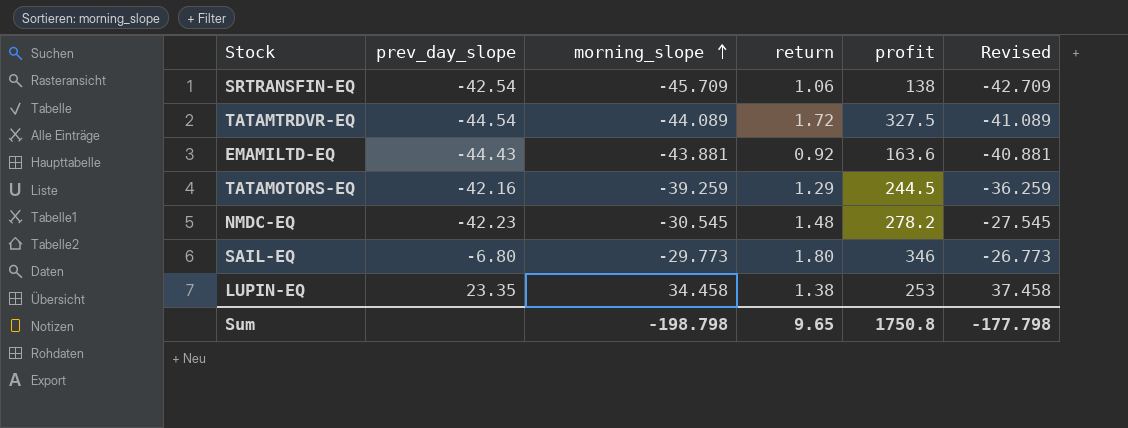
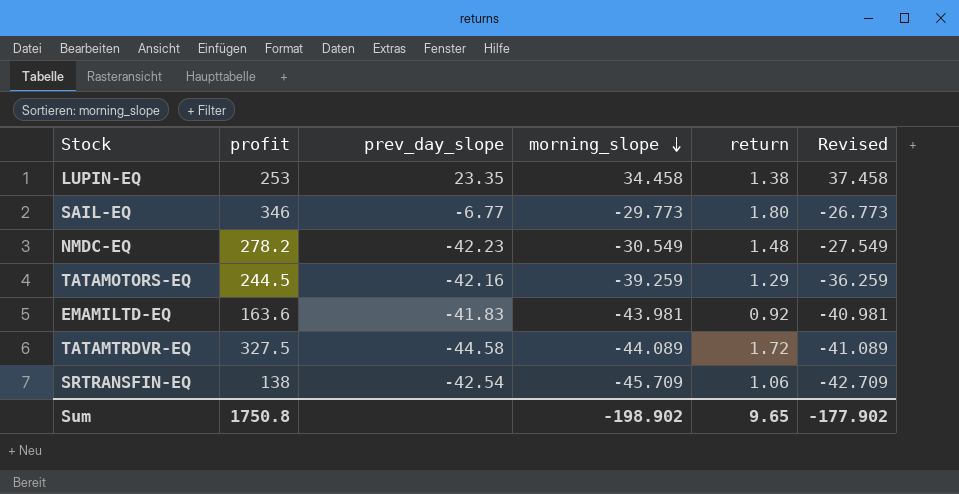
row order: morning_slope ascending -> morning_slope descending
column profit | position: 5 -> 2
SAIL-EQ | prev_day_slope: -6.80 -> -6.77
NMDC-EQ | morning_slope: -30.545 -> -30.549
NMDC-EQ | Revised: -27.545 -> -27.549
EMAMILTD-EQ | prev_day_slope: -44.43 -> -41.83
EMAMILTD-EQ | morning_slope: -43.881 -> -43.981
EMAMILTD-EQ | Revised: -40.881 -> -40.981
TATAMTRDVR-EQ | prev_day_slope: -44.54 -> -44.58
Sum | morning_slope: -198.798 -> -198.902
Sum | Revised: -177.798 -> -177.902

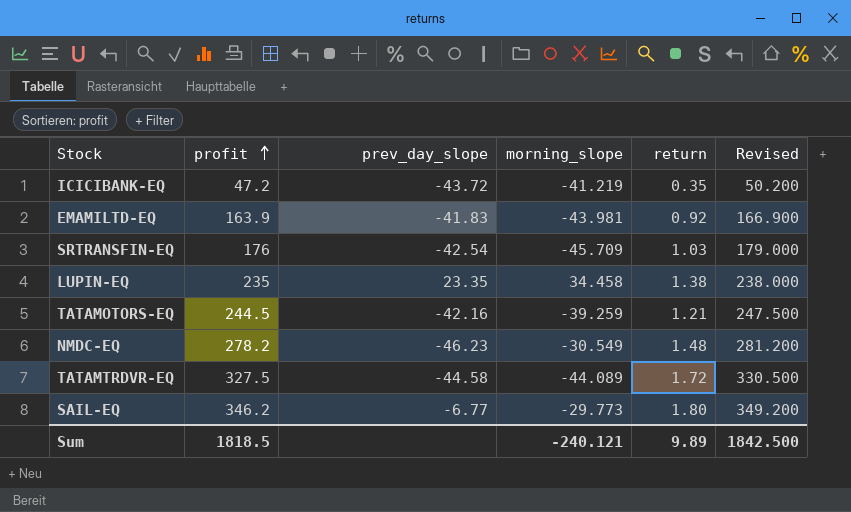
row order: morning_slope descending -> profit ascending
column Revised | formula: [morning_slope] + 3 -> [profit] + 3
row ICICIBANK-EQ: none -> 47.2 | -43.72 | -41.219 | 0.35 | 50.200
EMAMILTD-EQ | profit: 163.6 -> 163.9
SRTRANSFIN-EQ | profit: 138 -> 176
SRTRANSFIN-EQ | return: 1.06 -> 1.03
LUPIN-EQ | profit: 253 -> 235
TATAMOTORS-EQ | return: 1.29 -> 1.21
NMDC-EQ | prev_day_slope: -42.23 -> -46.23
SAIL-EQ | profit: 346 -> 346.2
Sum | profit: 1750.8 -> 1818.5
Sum | morning_slope: -198.902 -> -240.121
Sum | return: 9.65 -> 9.89
Sum | Revised: -177.902 -> 1842.500

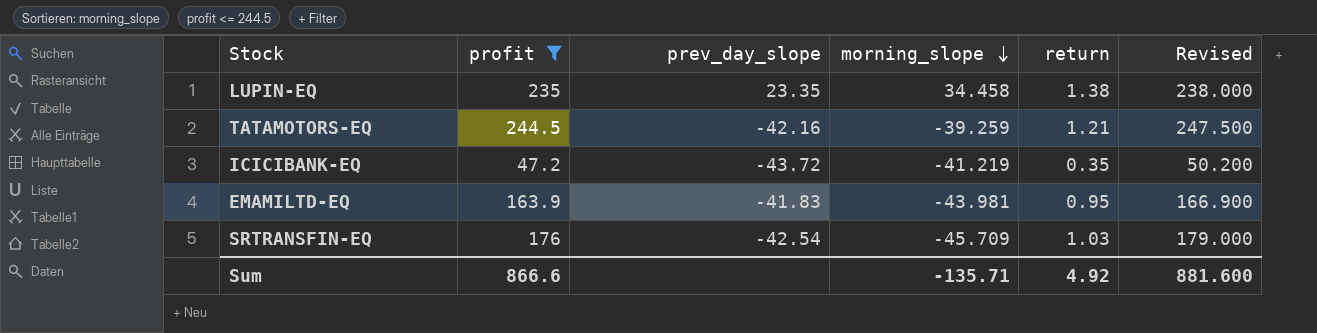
filter: none -> profit <= 244.5
row order: profit ascending -> morning_slope descending
EMAMILTD-EQ | return: 0.92 -> 0.95
Sum | profit: 1818.5 -> 866.6
Sum | morning_slope: -240.121 -> -135.71
Sum | return: 9.89 -> 4.92
Sum | Revised: 1842.500 -> 881.600

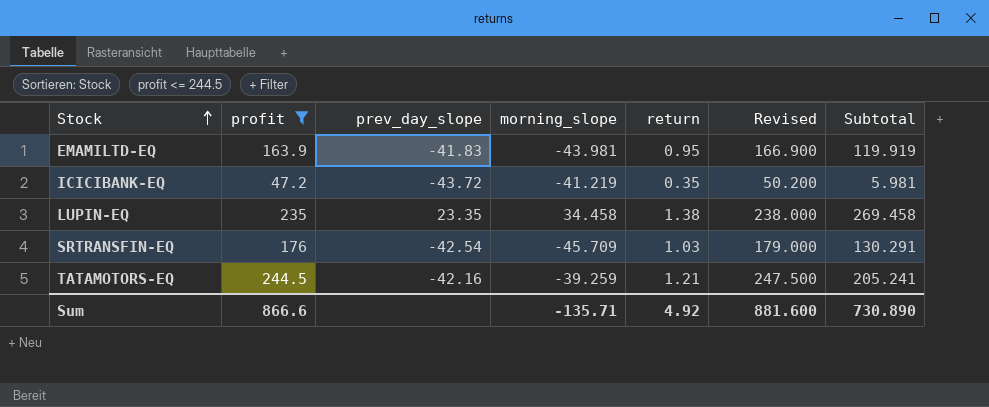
row order: morning_slope descending -> Stock ascending
column Subtotal | formula: none -> [profit] + [morning_slope]

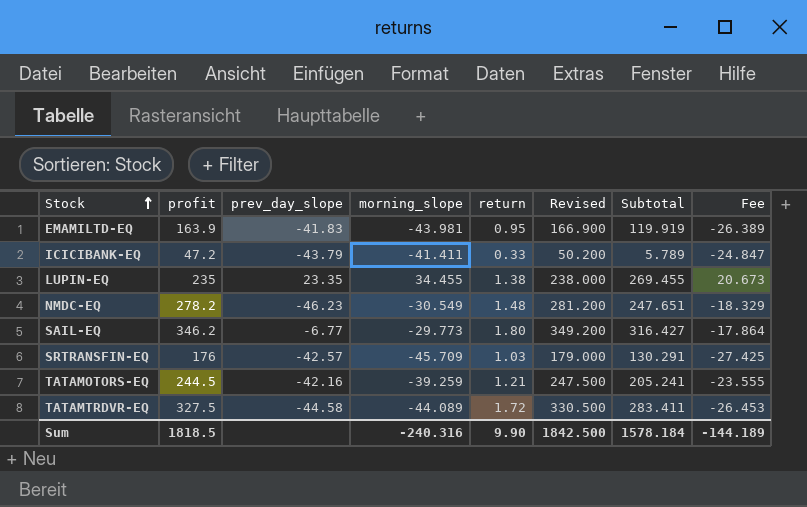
filter: profit <= 244.5 -> none
column Fee | formula: none -> [morning_slope] * 0.6
ICICIBANK-EQ | prev_day_slope: -43.72 -> -43.79
ICICIBANK-EQ | morning_slope: -41.219 -> -41.411
ICICIBANK-EQ | return: 0.35 -> 0.33
ICICIBANK-EQ | Subtotal: 5.981 -> 5.789
LUPIN-EQ | morning_slope: 34.458 -> 34.455
LUPIN-EQ | Subtotal: 269.458 -> 269.455
SRTRANSFIN-EQ | prev_day_slope: -42.54 -> -42.57
Sum | profit: 866.6 -> 1818.5
Sum | morning_slope: -135.71 -> -240.316
Sum | return: 4.92 -> 9.90
Sum | Revised: 881.600 -> 1842.500
Sum | Subtotal: 730.890 -> 1578.184

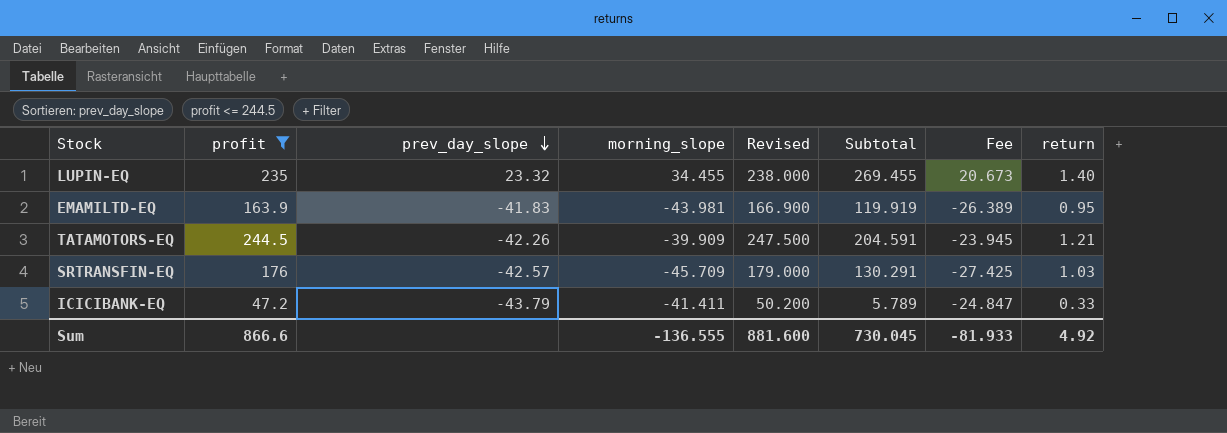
filter: none -> profit <= 244.5
row order: Stock ascending -> prev_day_slope descending
column return | position: 5 -> 8
LUPIN-EQ | prev_day_slope: 23.35 -> 23.32
LUPIN-EQ | return: 1.38 -> 1.40
TATAMOTORS-EQ | prev_day_slope: -42.16 -> -42.26
TATAMOTORS-EQ | morning_slope: -39.259 -> -39.909
TATAMOTORS-EQ | Subtotal: 205.241 -> 204.591
TATAMOTORS-EQ | Fee: -23.555 -> -23.945
Sum | profit: 1818.5 -> 866.6
Sum | morning_slope: -240.316 -> -136.555
Sum | Revised: 1842.500 -> 881.600
Sum | Subtotal: 1578.184 -> 730.045
Sum | Fee: -144.189 -> -81.933
Sum | return: 9.90 -> 4.92

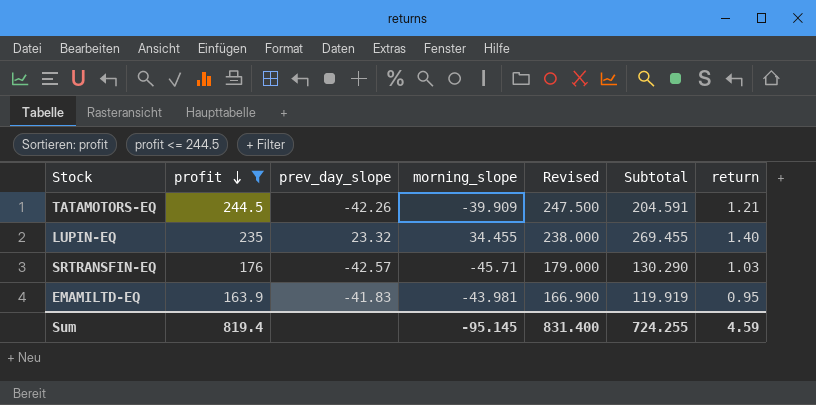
row order: prev_day_slope descending -> profit descending
column Fee | formula: [morning_slope] * 0.6 -> none
row ICICIBANK-EQ: 47.2 | -43.79 | -41.411 | 50.200 | 5.789 | -24.847 | 0.33 -> none
SRTRANSFIN-EQ | morning_slope: -45.709 -> -45.71
SRTRANSFIN-EQ | Subtotal: 130.291 -> 130.290
Sum | profit: 866.6 -> 819.4
Sum | morning_slope: -136.555 -> -95.145
Sum | Revised: 881.600 -> 831.400
Sum | Subtotal: 730.045 -> 724.255
Sum | return: 4.92 -> 4.59

